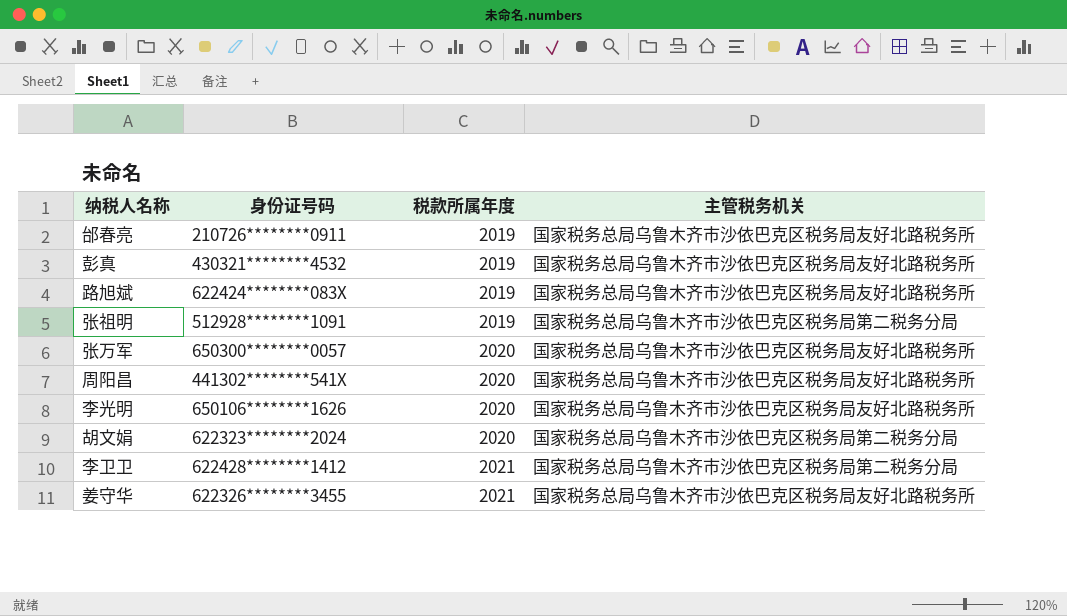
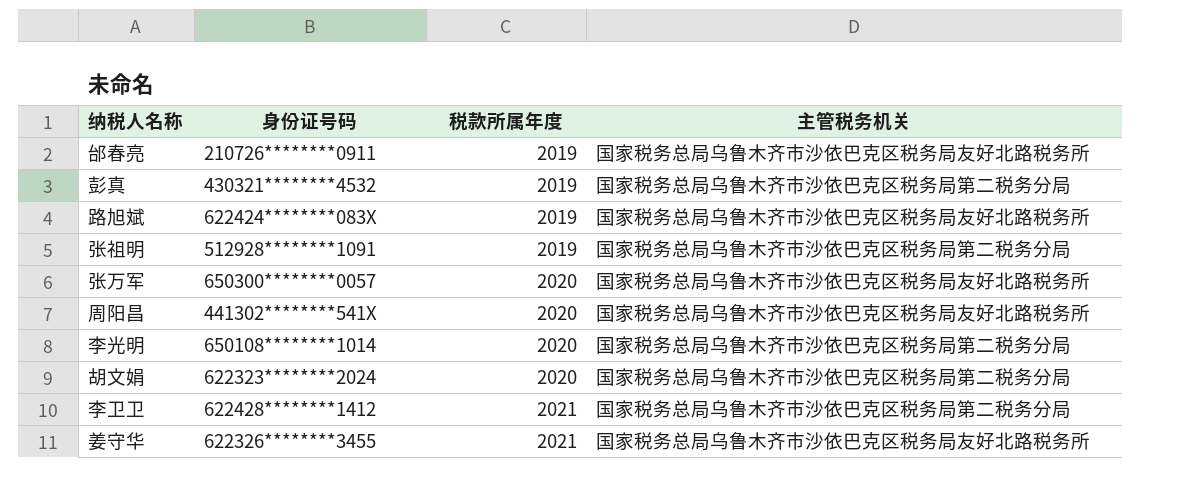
彭真 | 主管税务机关: 国家税务总局乌鲁木齐市沙依巴克区税务局友好北路税务所 -> 国家税务总局乌鲁木齐市沙依巴克区税务局第二税务分局
李光明 | 身份证号码: 650106********1626 -> 650108********1014
李光明 | 主管税务机关: 国家税务总局乌鲁木齐市沙依巴克区税务局友好北路税务所 -> 国家税务总局乌鲁木齐市沙依巴克区税务局第二税务分局

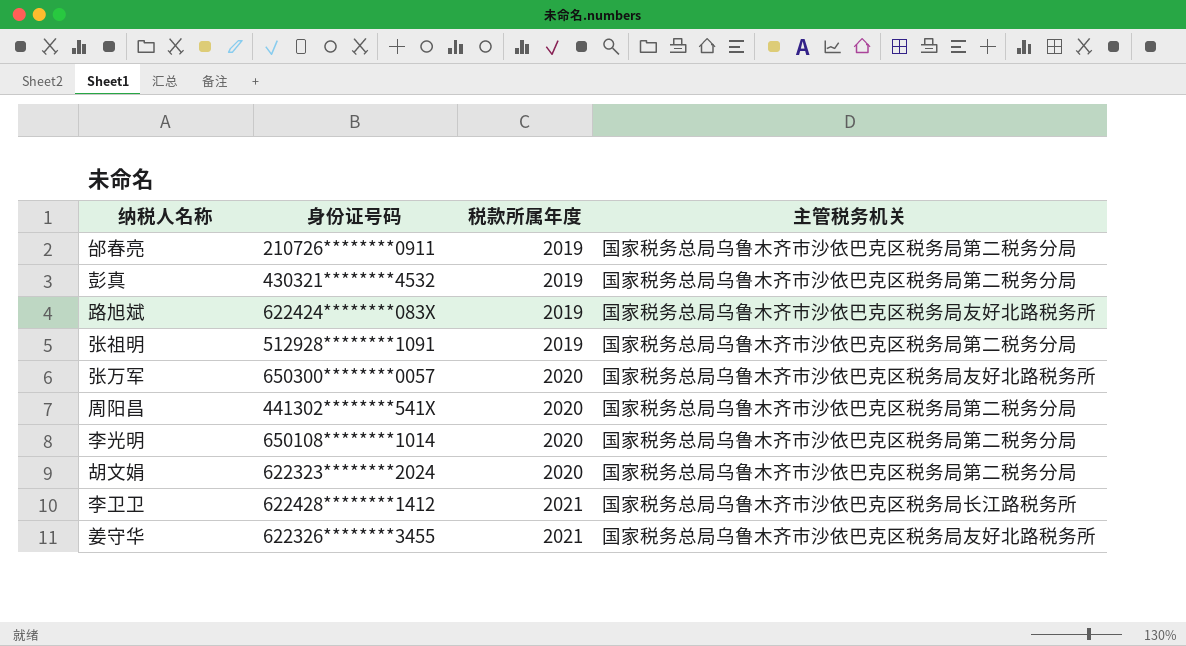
邰春亮 | 主管税务机关: 国家税务总局乌鲁木齐市沙依巴克区税务局友好北路税务所 -> 国家税务总局乌鲁木齐市沙依巴克区税务局第二税务分局
周阳昌 | 主管税务机关: 国家税务总局乌鲁木齐市沙依巴克区税务局友好北路税务所 -> 国家税务总局乌鲁木齐市沙依巴克区税务局第二税务分局
李卫卫 | 主管税务机关: 国家税务总局乌鲁木齐市沙依巴克区税务局第二税务分局 -> 国家税务总局乌鲁木齐市沙依巴克区税务局长江路税务所

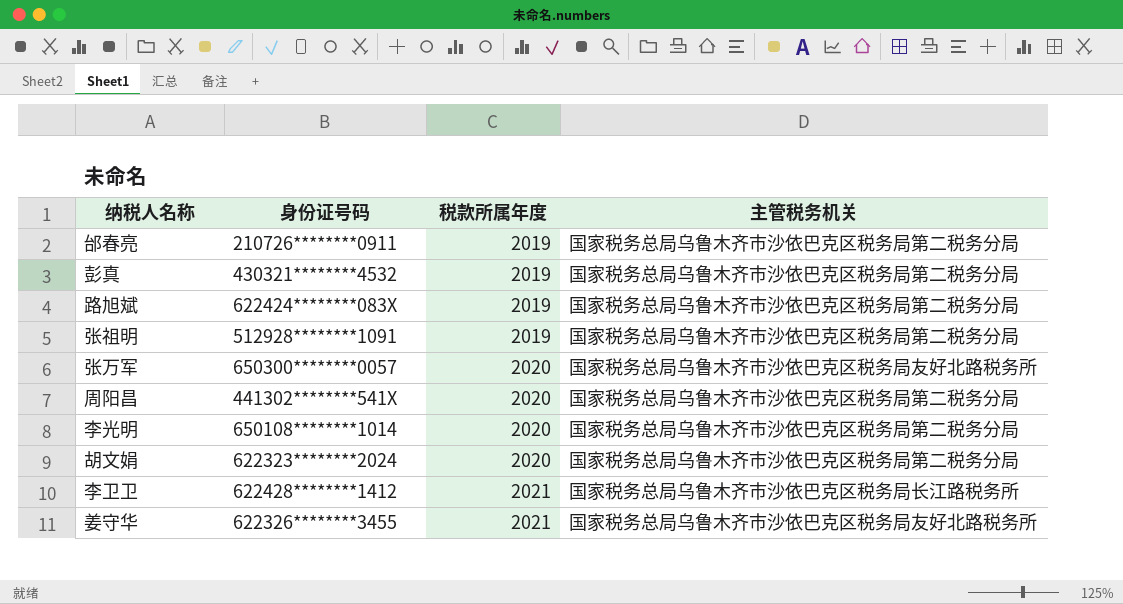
路旭斌 | 主管税务机关: 国家税务总局乌鲁木齐市沙依巴克区税务局友好北路税务所 -> 国家税务总局乌鲁木齐市沙依巴克区税务局第二税务分局

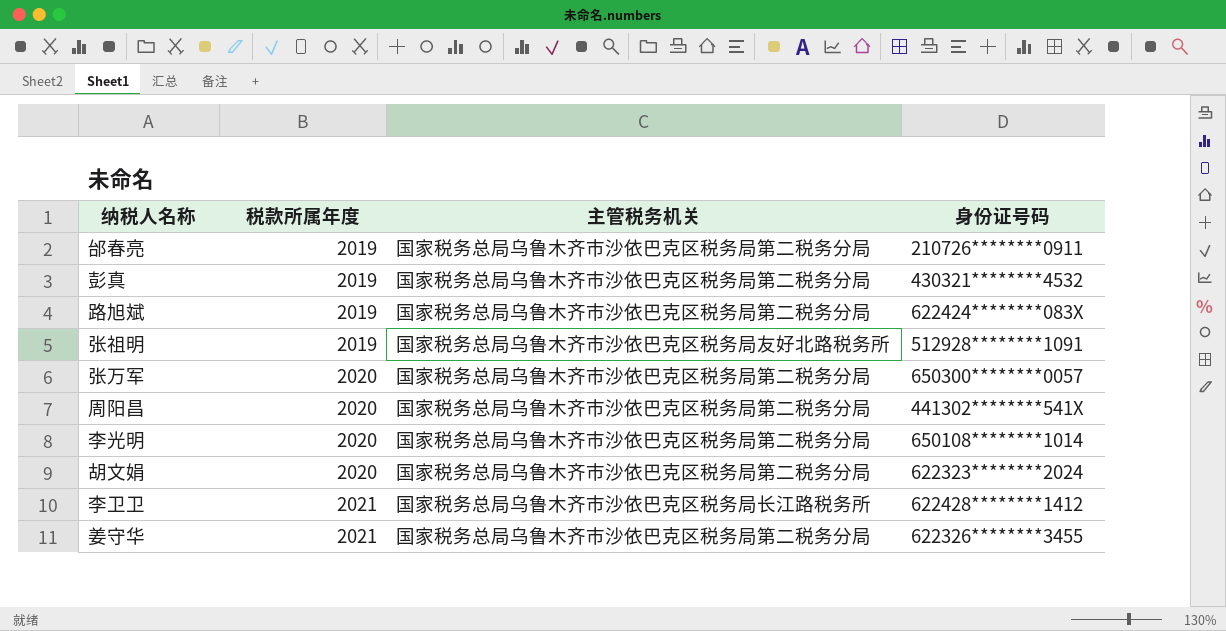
column 身份证号码 | position: 2 -> 4
张祖明 | 主管税务机关: 国家税务总局乌鲁木齐市沙依巴克区税务局第二税务分局 -> 国家税务总局乌鲁木齐市沙依巴克区税务局友好北路税务所
张万军 | 主管税务机关: 国家税务总局乌鲁木齐市沙依巴克区税务局友好北路税务所 -> 国家税务总局乌鲁木齐市沙依巴克区税务局第二税务分局
姜守华 | 主管税务机关: 国家税务总局乌鲁木齐市沙依巴克区税务局友好北路税务所 -> 国家税务总局乌鲁木齐市沙依巴克区税务局第二税务分局

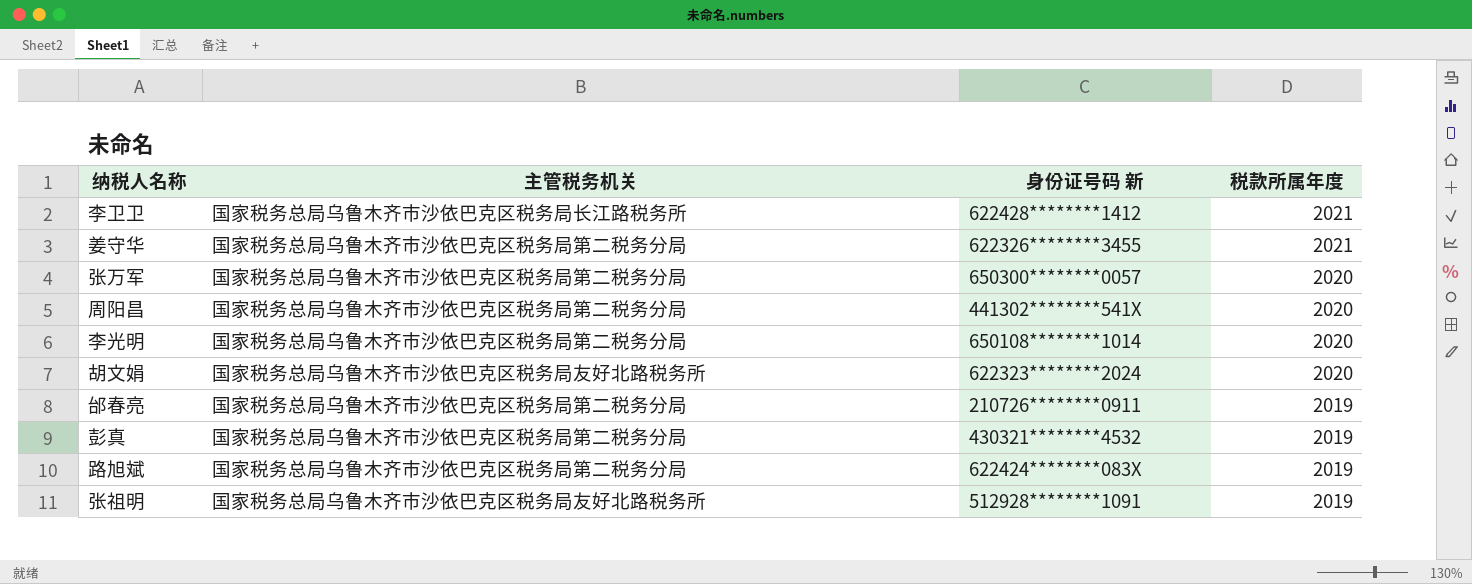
row order: 税款所属年度 ascending -> 税款所属年度 descending
column name: 身份证号码 -> 身份证号码 新
column 税款所属年度 | position: 2 -> 4
胡文娟 | 主管税务机关: 国家税务总局乌鲁木齐市沙依巴克区税务局第二税务分局 -> 国家税务总局乌鲁木齐市沙依巴克区税务局友好北路税务所

